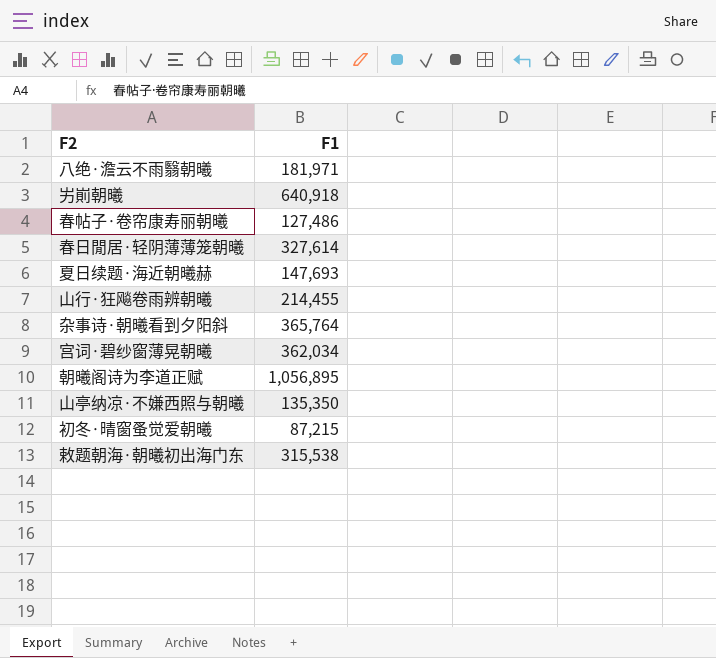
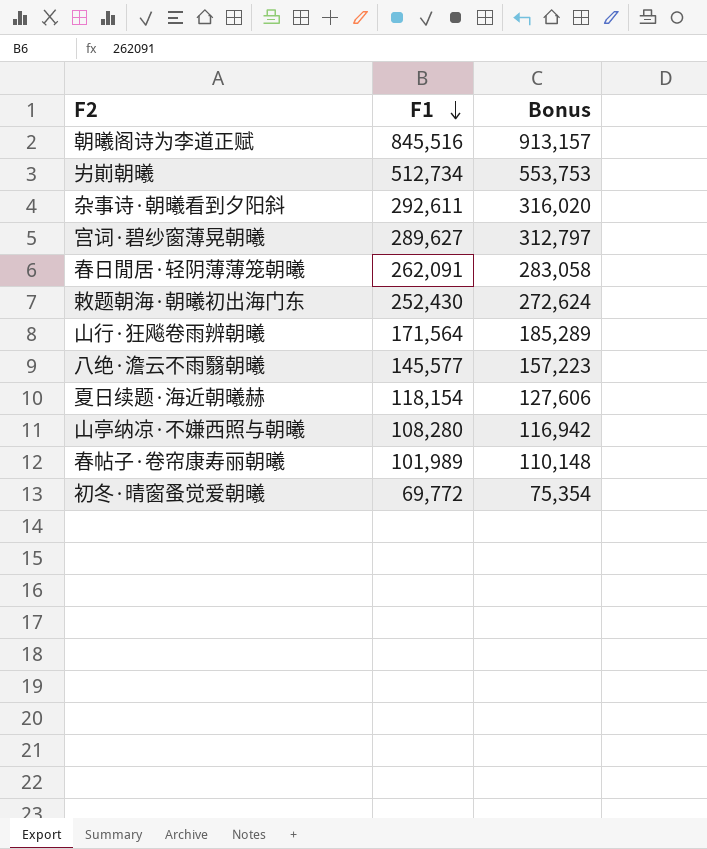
row order: none -> F1 descending
column Bonus | formula: none -> [F1] * 1.08
朝曦阁诗为李道正赋 | F1: 1,056,895 -> 845,516
屴崱朝曦 | F1: 640,918 -> 512,734
杂事诗·朝曦看到夕阳斜 | F1: 365,764 -> 292,611
宫词·碧纱窗薄晃朝曦 | F1: 362,034 -> 289,627
春日閒居·轻阴薄薄笼朝曦 | F1: 327,614 -> 262,091
敕题朝海·朝曦初出海门东 | F1: 315,538 -> 252,430
山行·狂飚卷雨辨朝曦 | F1: 214,455 -> 171,564
八绝·澹云不雨翳朝曦 | F1: 181,971 -> 145,577
夏日续题·海近朝曦赫 | F1: 147,693 -> 118,154
山亭纳凉·不嫌西照与朝曦 | F1: 135,350 -> 108,280
春帖子·卷帘康寿丽朝曦 | F1: 127,486 -> 101,989
初冬·晴窗蚤觉爱朝曦 | F1: 87,215 -> 69,772

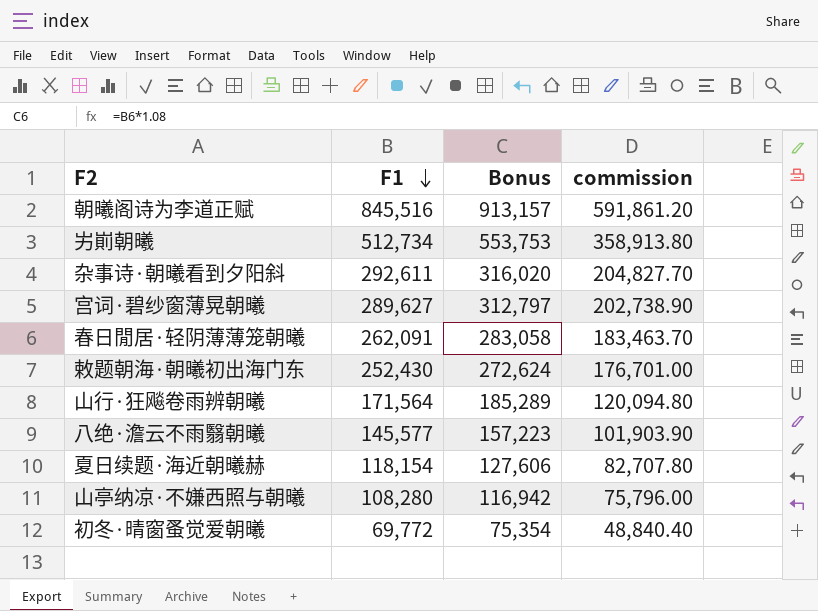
column commission | formula: none -> [F1] * 0.7
row 春帖子·卷帘康寿丽朝曦: 101,989 | 110,148 -> none

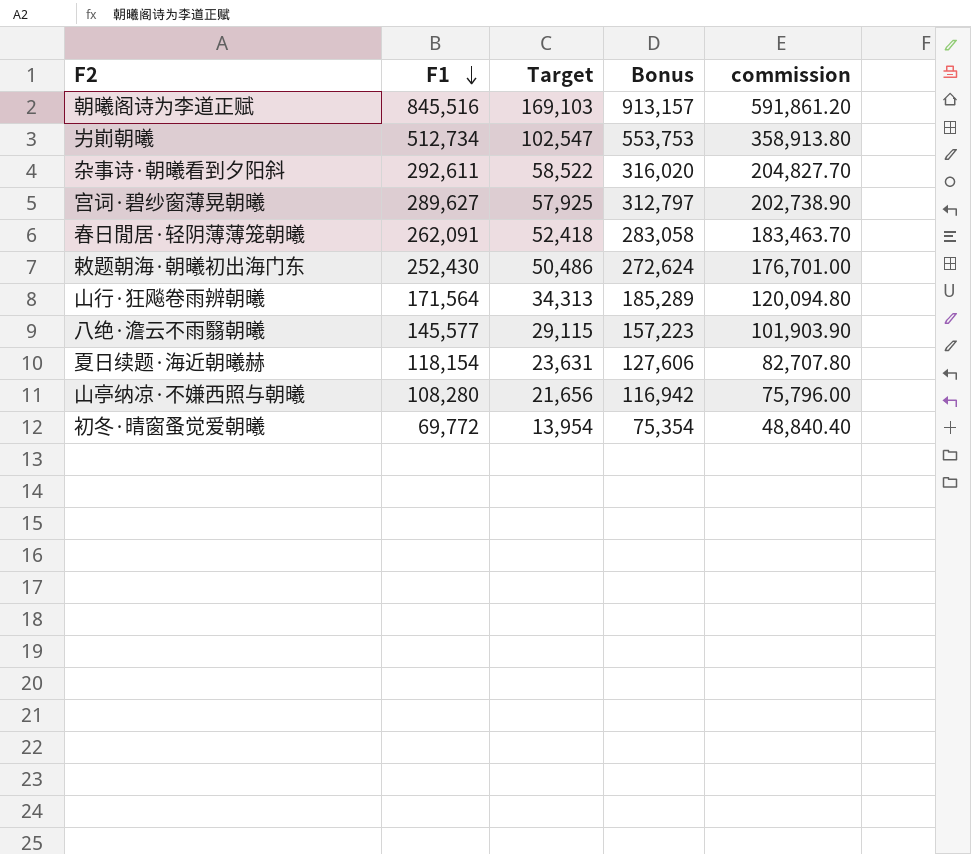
column Target | formula: none -> [F1] * 0.2

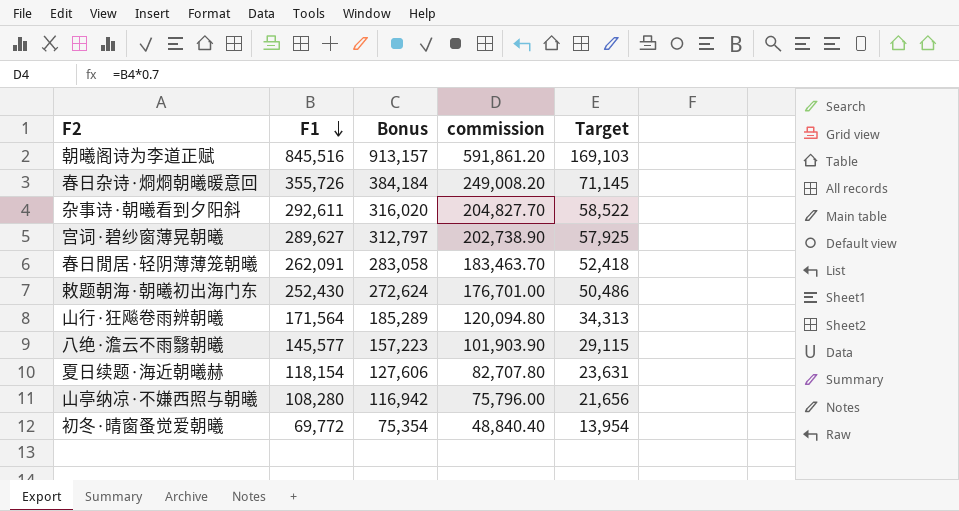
column Target | position: 3 -> 5
row 屴崱朝曦: 512,734 | 102,547 | 553,753 | 358,913.80 -> none
row 春日杂诗·烱烱朝曦暖意回: none -> 355,726 | 384,184 | 249,008.20 | 71,145

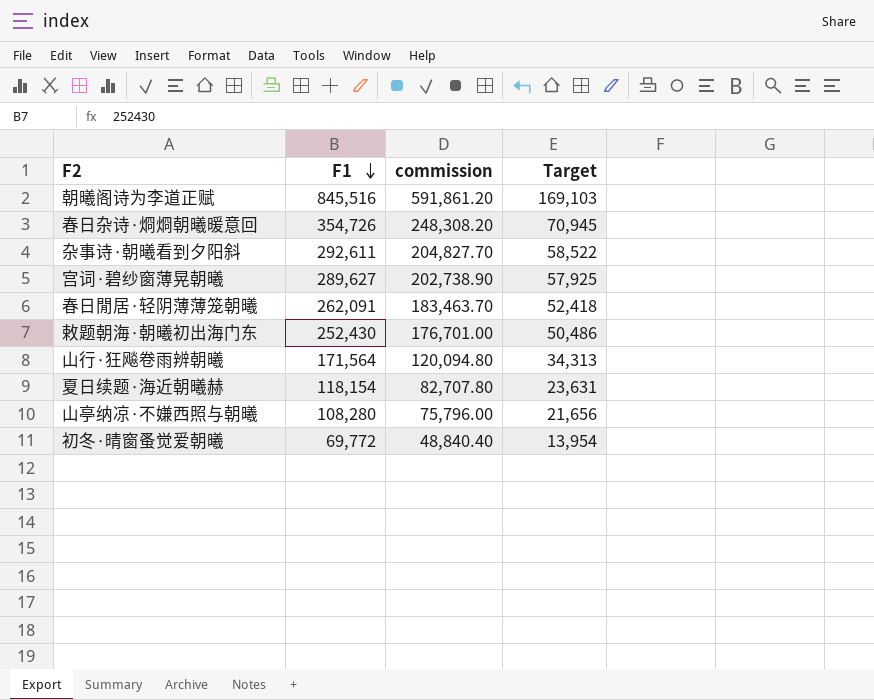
column Bonus | formula: [F1] * 1.08 -> none
row 八绝·澹云不雨翳朝曦: 145,577 | 157,223 | 101,903.90 | 29,115 -> none
春日杂诗·烱烱朝曦暖意回 | F1: 355,726 -> 354,726
春日杂诗·烱烱朝曦暖意回 | commission: 249,008.20 -> 248,308.20
春日杂诗·烱烱朝曦暖意回 | Target: 71,145 -> 70,945

